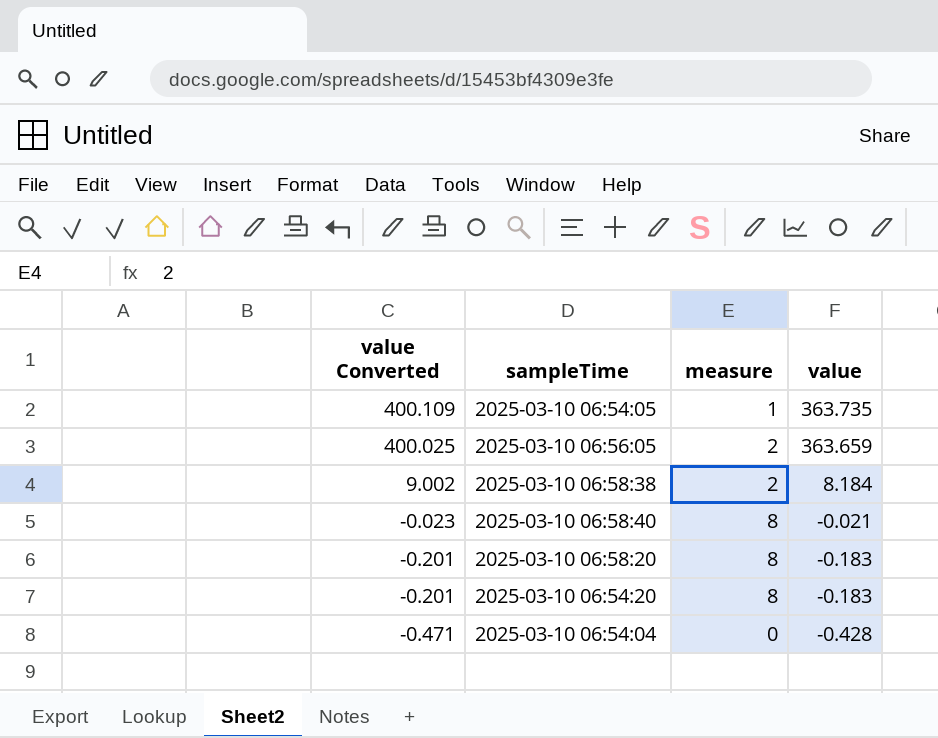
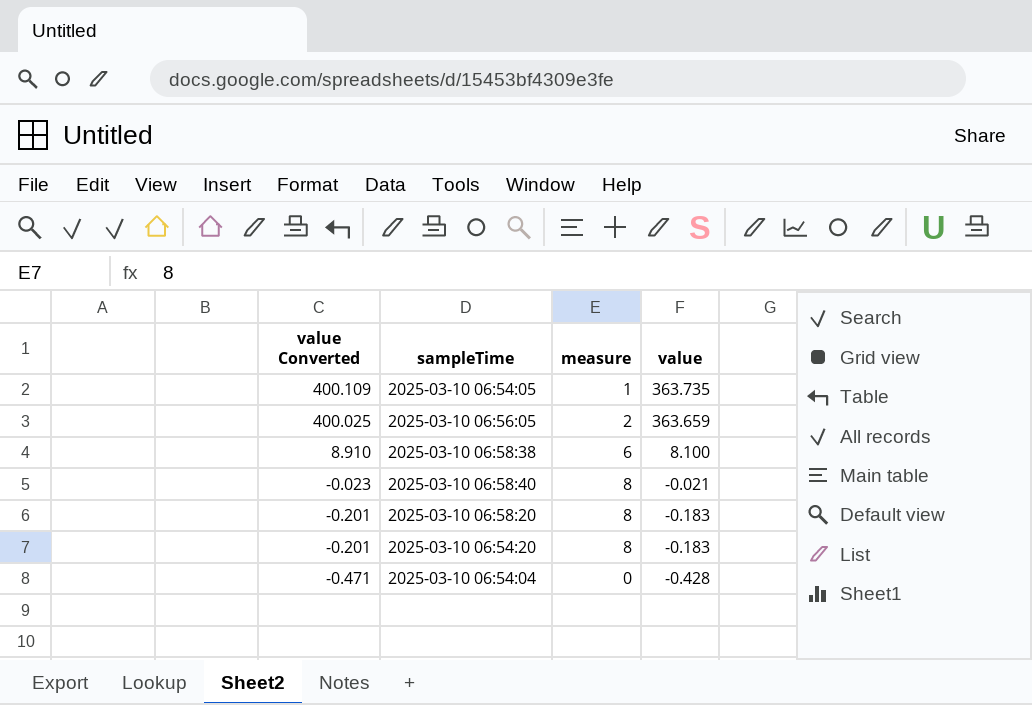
2025-03-10 06:58:38 | value Converted: 9.002 -> 8.910
2025-03-10 06:58:38 | measure: 2 -> 6
2025-03-10 06:58:38 | value: 8.184 -> 8.100

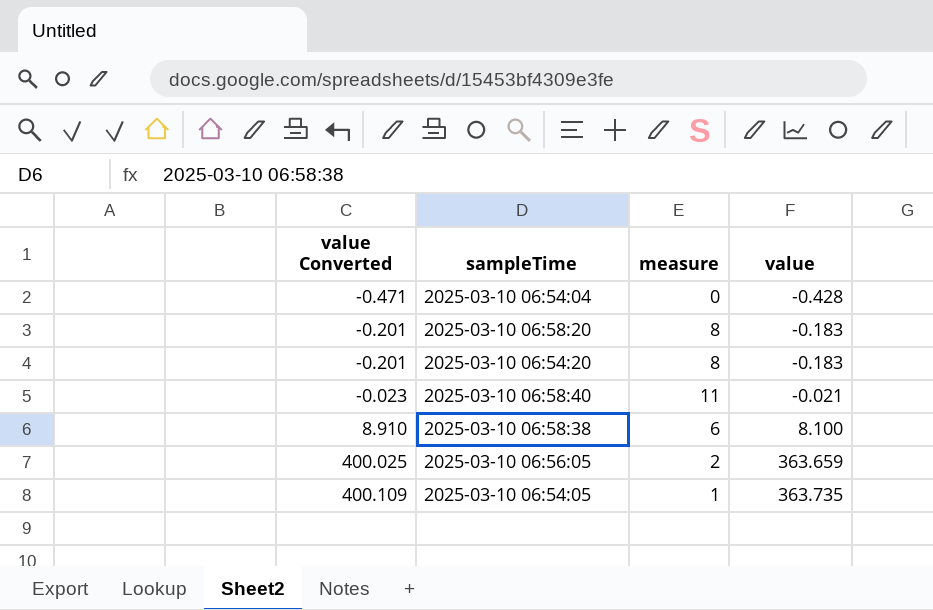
row order: value Converted descending -> value Converted ascending
2025-03-10 06:58:40 | measure: 8 -> 11

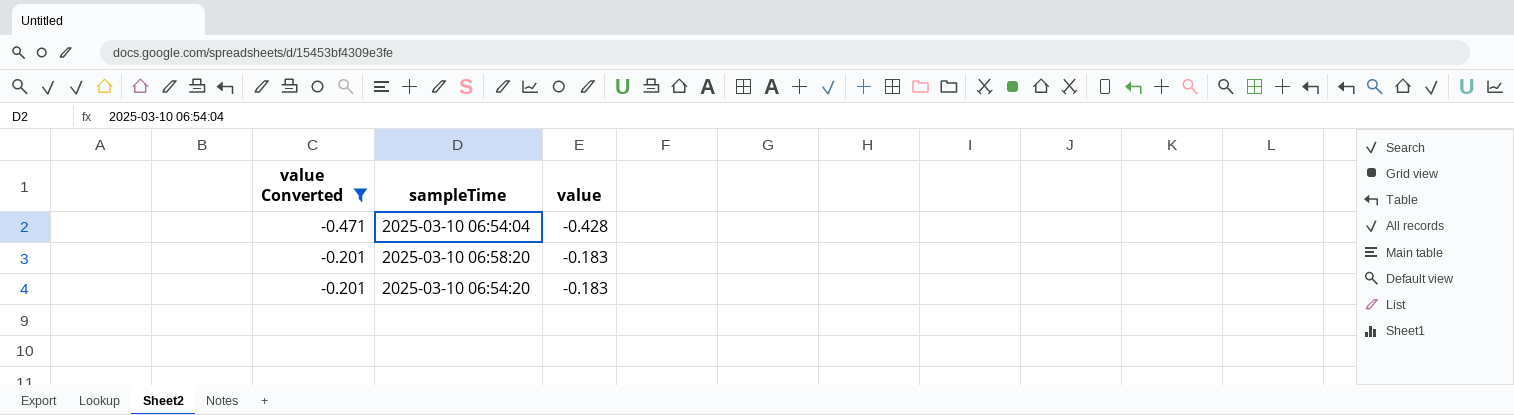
filter: none -> value Converted <= -0.201
column measure | position: 3 -> none

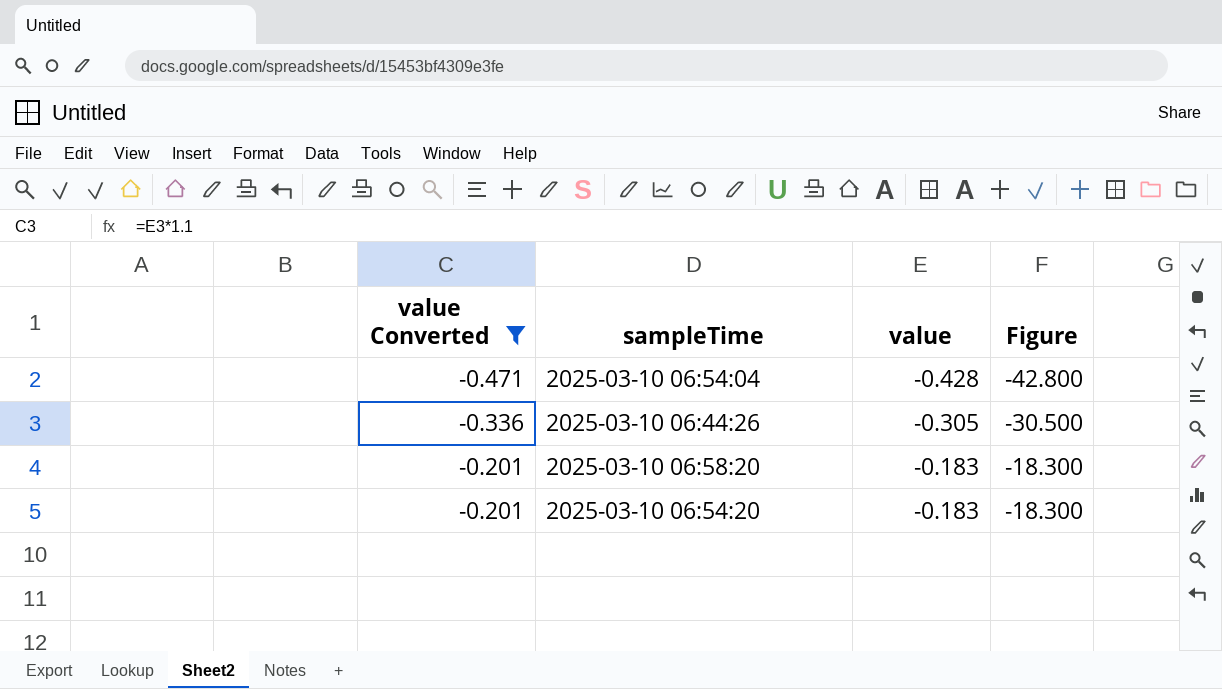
column Figure | formula: none -> [value] * 100
row 2025-03-10 06:44:26: none -> -0.336 | -0.305 | -30.500

